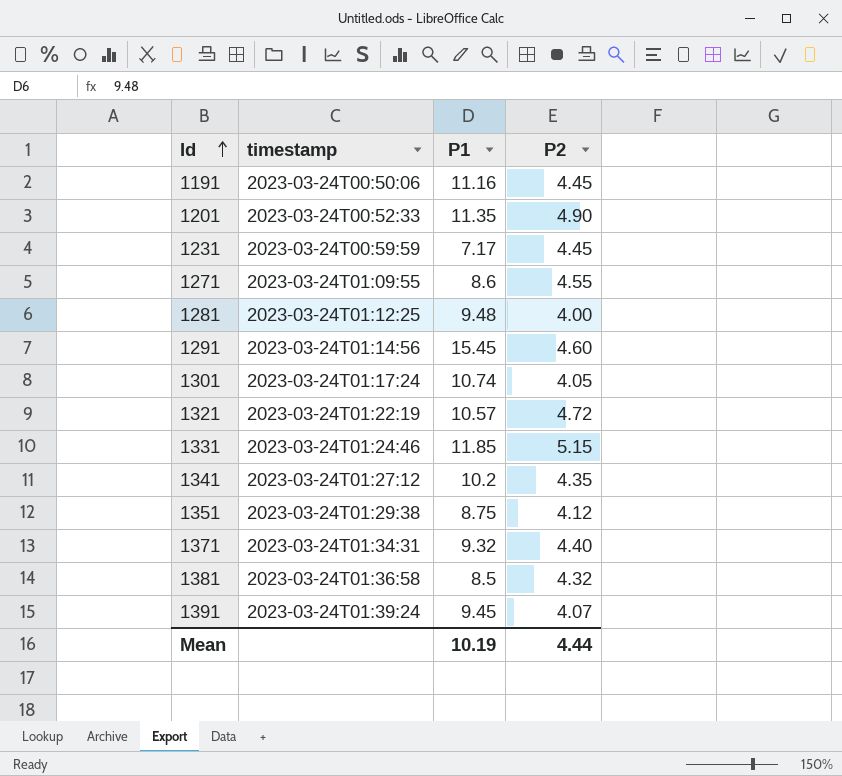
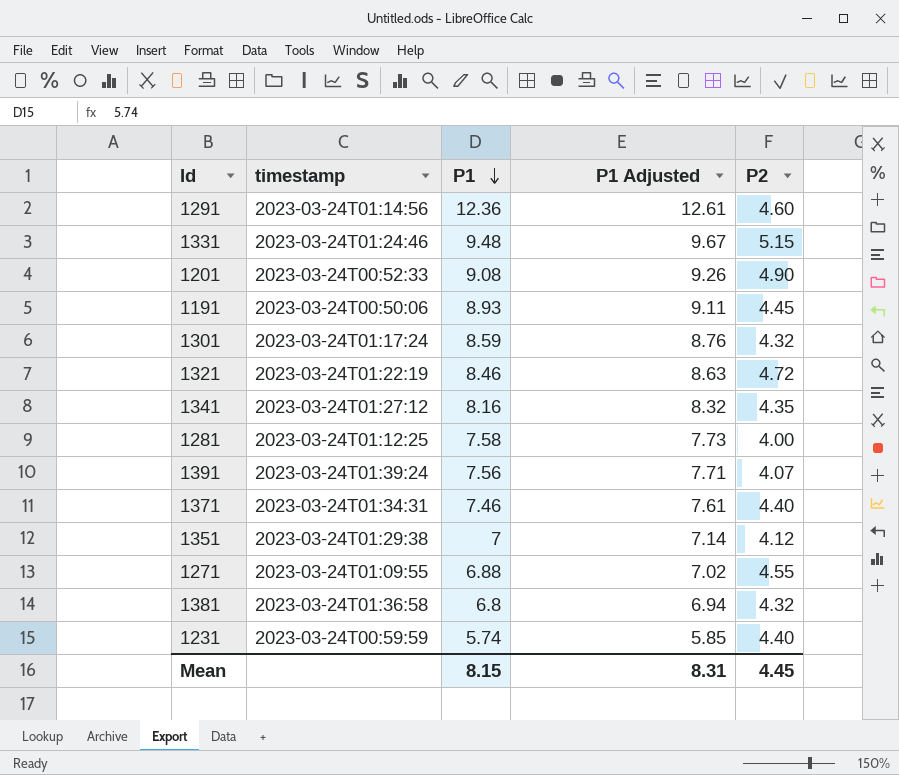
row order: Id ascending -> P1 descending
column P1 Adjusted | formula: none -> [P1] * 1.02
1291 | P1: 15.45 -> 12.36
1331 | P1: 11.85 -> 9.48
1201 | P1: 11.35 -> 9.08
1191 | P1: 11.16 -> 8.93
1301 | P1: 10.74 -> 8.59
1301 | P2: 4.05 -> 4.32
1321 | P1: 10.57 -> 8.46
1341 | P1: 10.2 -> 8.16
1281 | P1: 9.48 -> 7.58
1391 | P1: 9.45 -> 7.56
1371 | P1: 9.32 -> 7.46
1351 | P1: 8.75 -> 7
1271 | P1: 8.6 -> 6.88
1381 | P1: 8.5 -> 6.8
1231 | P1: 7.17 -> 5.74
1231 | P2: 4.45 -> 4.40
Mean | P1: 10.19 -> 8.15
Mean | P2: 4.44 -> 4.45

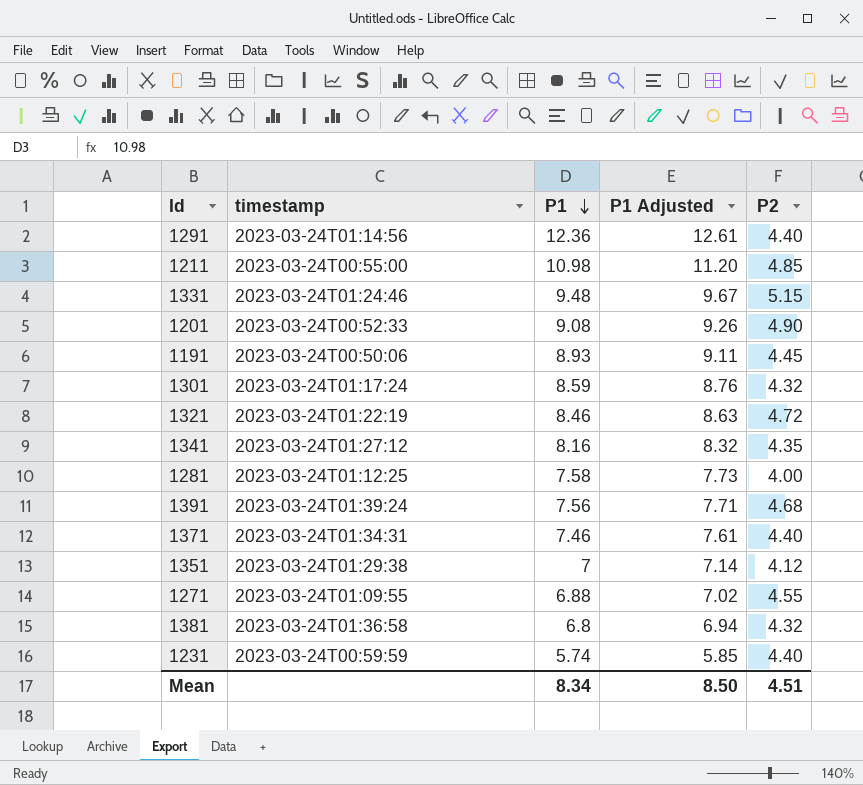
1291 | P2: 4.60 -> 4.40
row 1211: none -> 2023-03-24T00:55:00 | 10.98 | 11.20 | 4.85
1391 | P2: 4.07 -> 4.68
Mean | P1: 8.15 -> 8.34
Mean | P1 Adjusted: 8.31 -> 8.50
Mean | P2: 4.45 -> 4.51

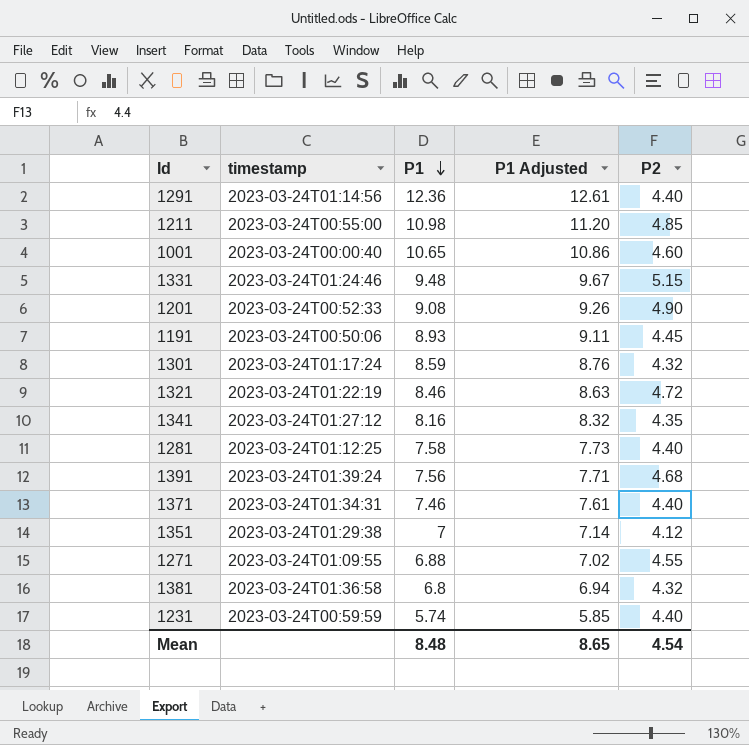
row 1001: none -> 2023-03-24T00:00:40 | 10.65 | 10.86 | 4.60
1281 | P2: 4.00 -> 4.40
Mean | P1: 8.34 -> 8.48
Mean | P1 Adjusted: 8.50 -> 8.65
Mean | P2: 4.51 -> 4.54

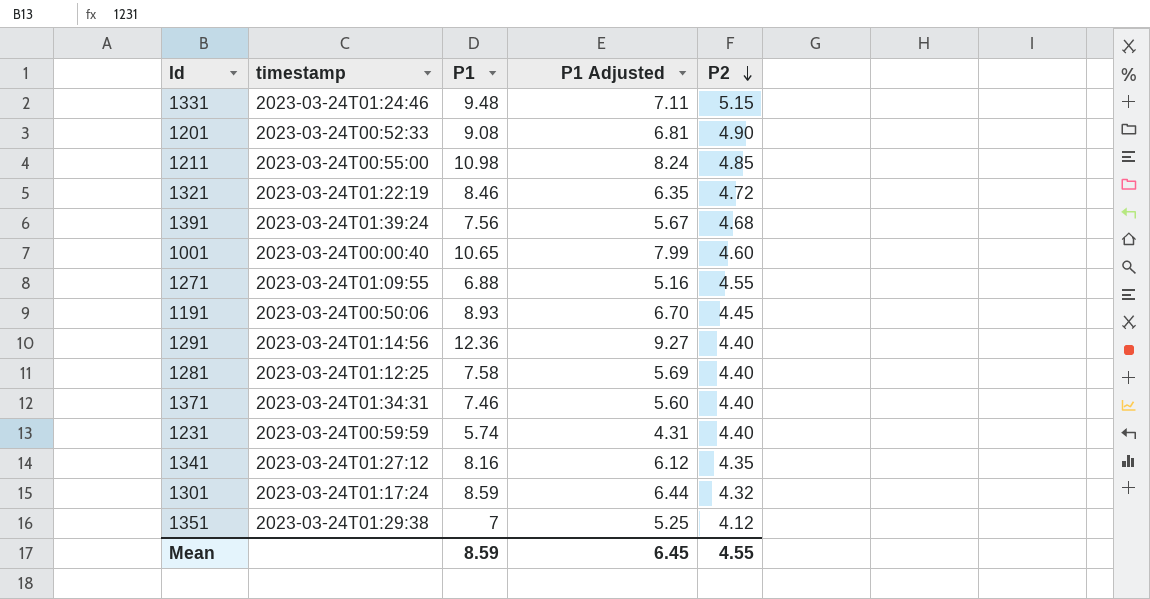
row order: P1 descending -> P2 descending
column P1 Adjusted | formula: [P1] * 1.02 -> [P1] * 0.75
row 1381: 2023-03-24T01:36:58 | 6.8 | 6.94 | 4.32 -> none
Mean | P1: 8.48 -> 8.59
Mean | P1 Adjusted: 8.65 -> 6.45
Mean | P2: 4.54 -> 4.55

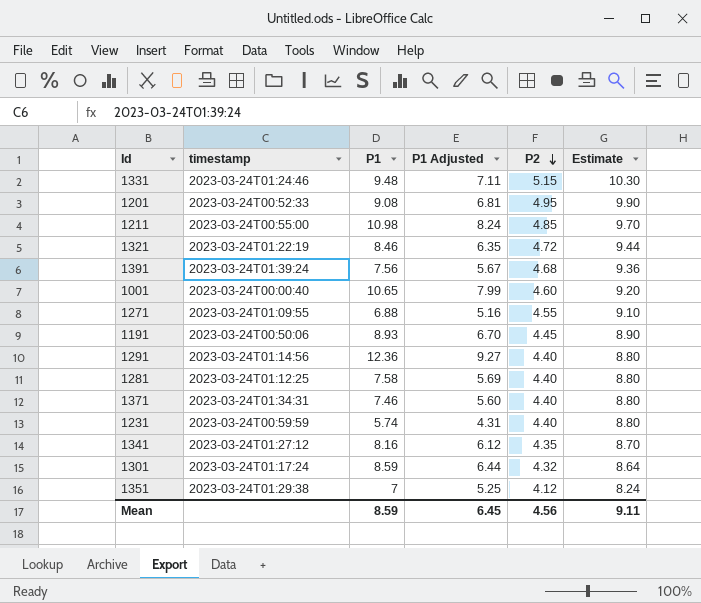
column Estimate | formula: none -> [P2] * 2
1201 | P2: 4.90 -> 4.95
Mean | P2: 4.55 -> 4.56

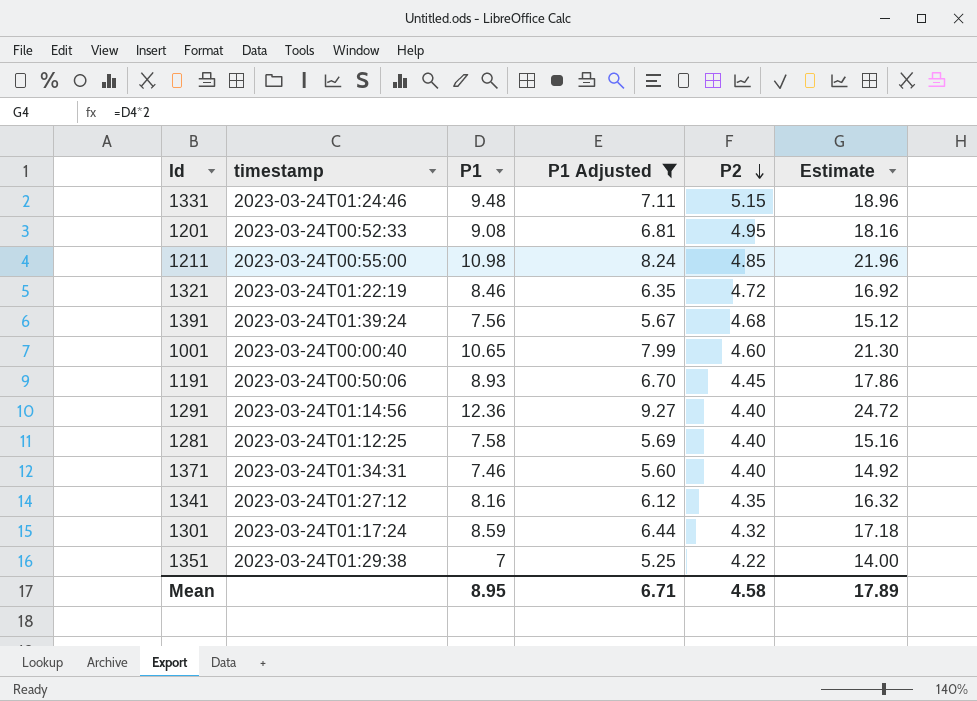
filter: none -> P1 Adjusted >= 5.25
column Estimate | formula: [P2] * 2 -> [P1] * 2
1351 | P2: 4.12 -> 4.22
Mean | P1: 8.59 -> 8.95
Mean | P1 Adjusted: 6.45 -> 6.71
Mean | P2: 4.56 -> 4.58
Mean | Estimate: 9.11 -> 17.89

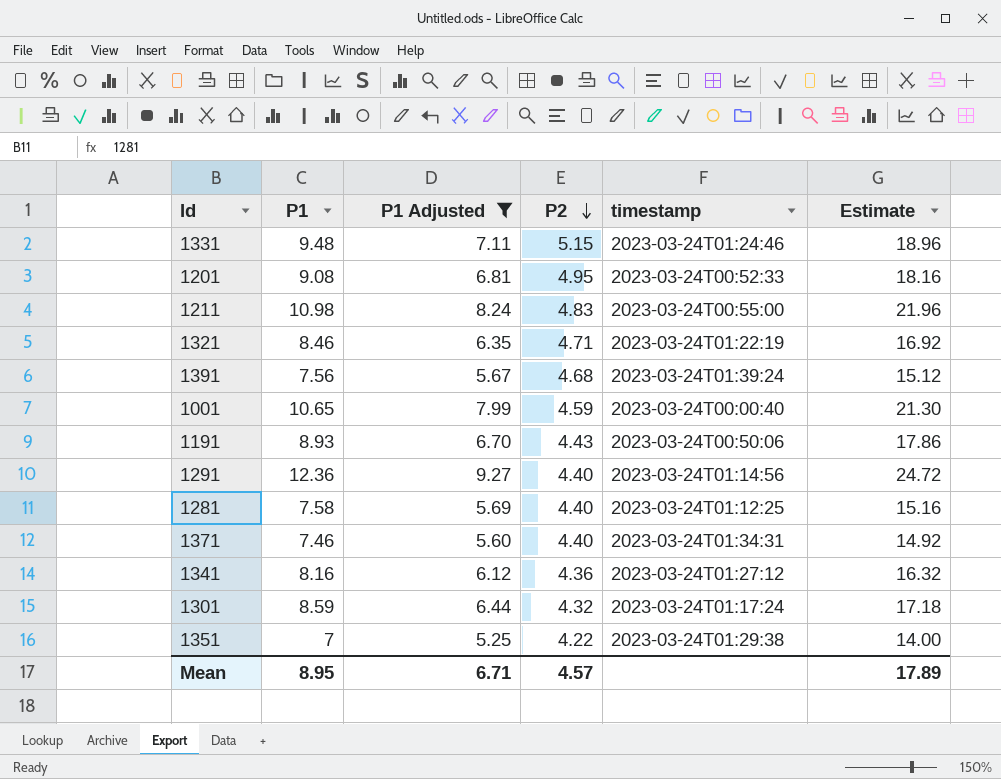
column timestamp | position: 2 -> 5
1211 | P2: 4.85 -> 4.83
1321 | P2: 4.72 -> 4.71
1001 | P2: 4.60 -> 4.59
1191 | P2: 4.45 -> 4.43
1341 | P2: 4.35 -> 4.36
Mean | P2: 4.58 -> 4.57

